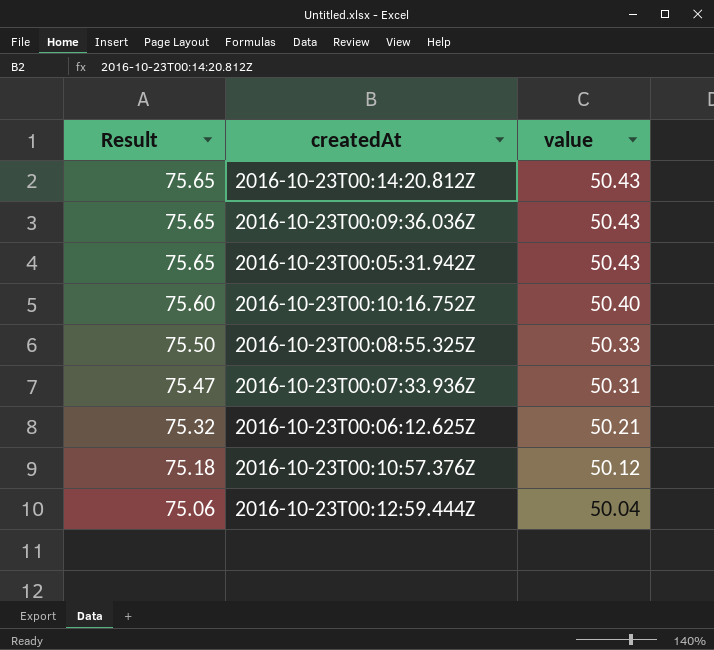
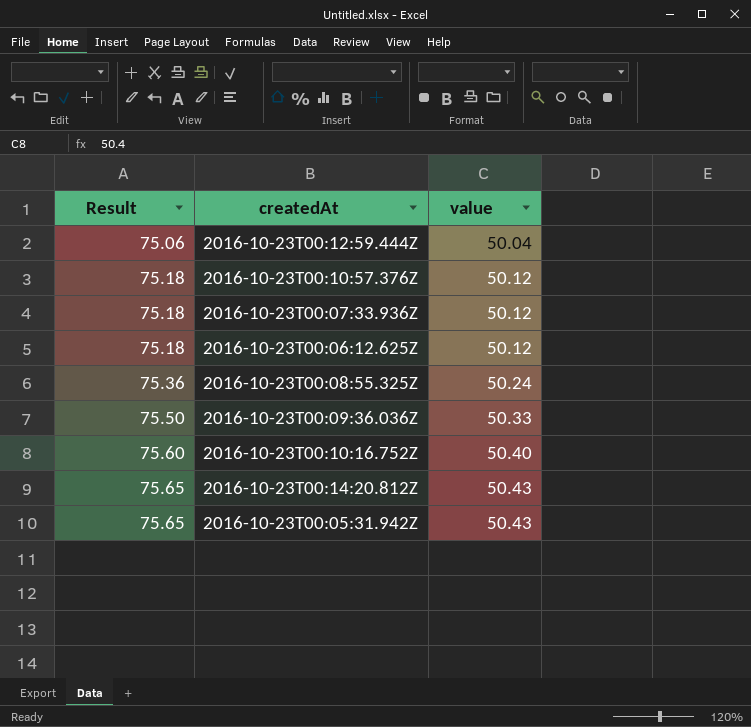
row order: Result descending -> Result ascending
2016-10-23T00:07:33.936Z | Result: 75.47 -> 75.18
2016-10-23T00:07:33.936Z | value: 50.31 -> 50.12
2016-10-23T00:06:12.625Z | Result: 75.32 -> 75.18
2016-10-23T00:06:12.625Z | value: 50.21 -> 50.12
2016-10-23T00:08:55.325Z | Result: 75.50 -> 75.36
2016-10-23T00:08:55.325Z | value: 50.33 -> 50.24
2016-10-23T00:09:36.036Z | Result: 75.65 -> 75.50
2016-10-23T00:09:36.036Z | value: 50.43 -> 50.33

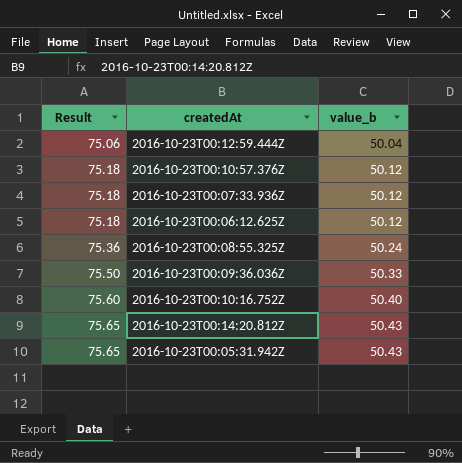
column name: value -> value_b

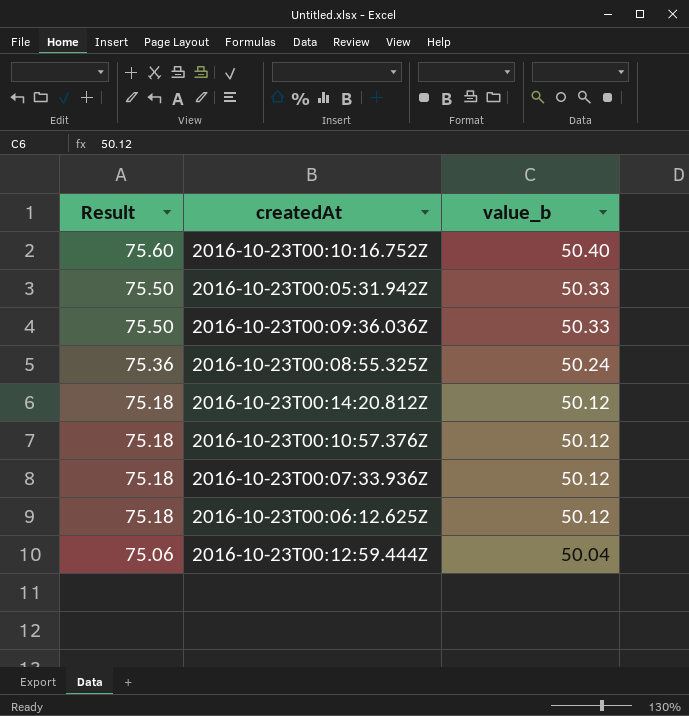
row order: Result ascending -> Result descending
2016-10-23T00:05:31.942Z | Result: 75.65 -> 75.50
2016-10-23T00:05:31.942Z | value_b: 50.43 -> 50.33
2016-10-23T00:14:20.812Z | Result: 75.65 -> 75.18
2016-10-23T00:14:20.812Z | value_b: 50.43 -> 50.12

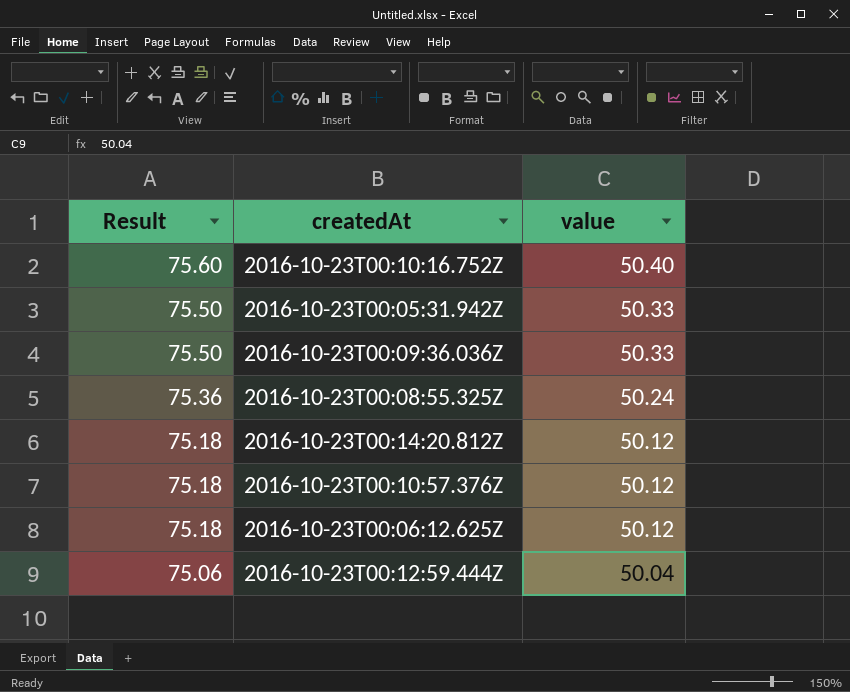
column name: value_b -> value
row 2016-10-23T00:07:33.936Z: 75.18 | 50.12 -> none

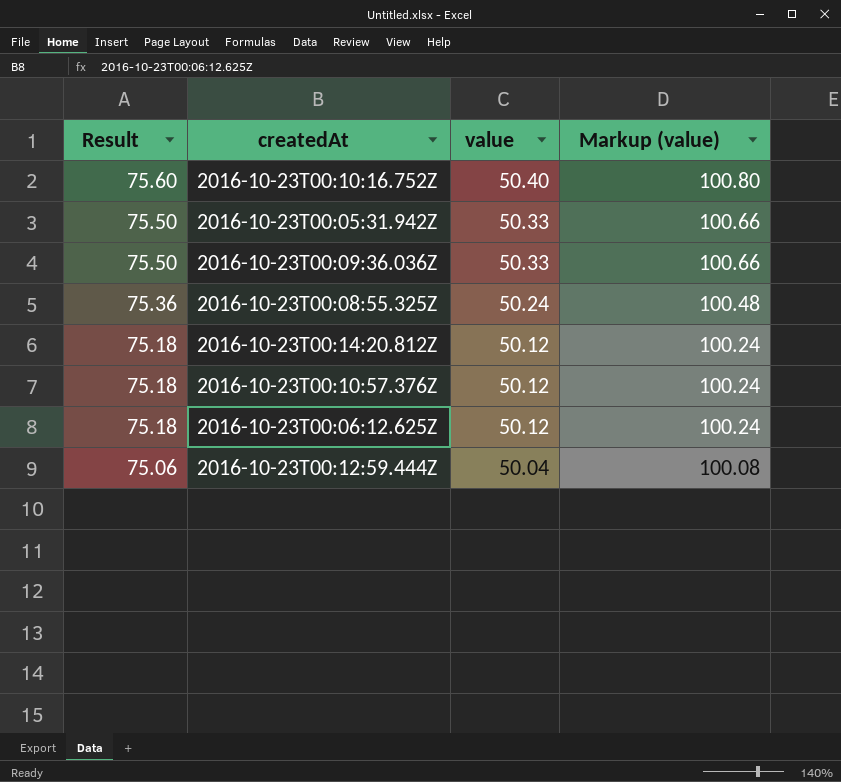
column Markup (value) | formula: none -> [value] * 2

